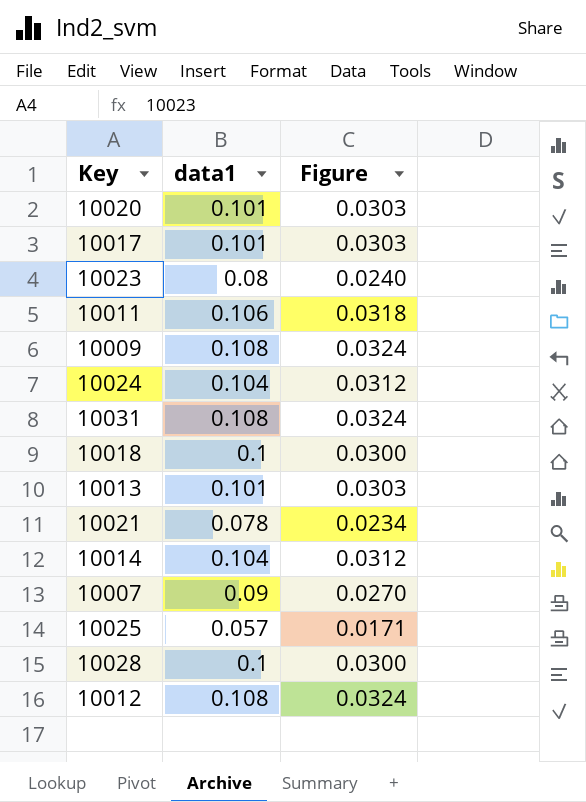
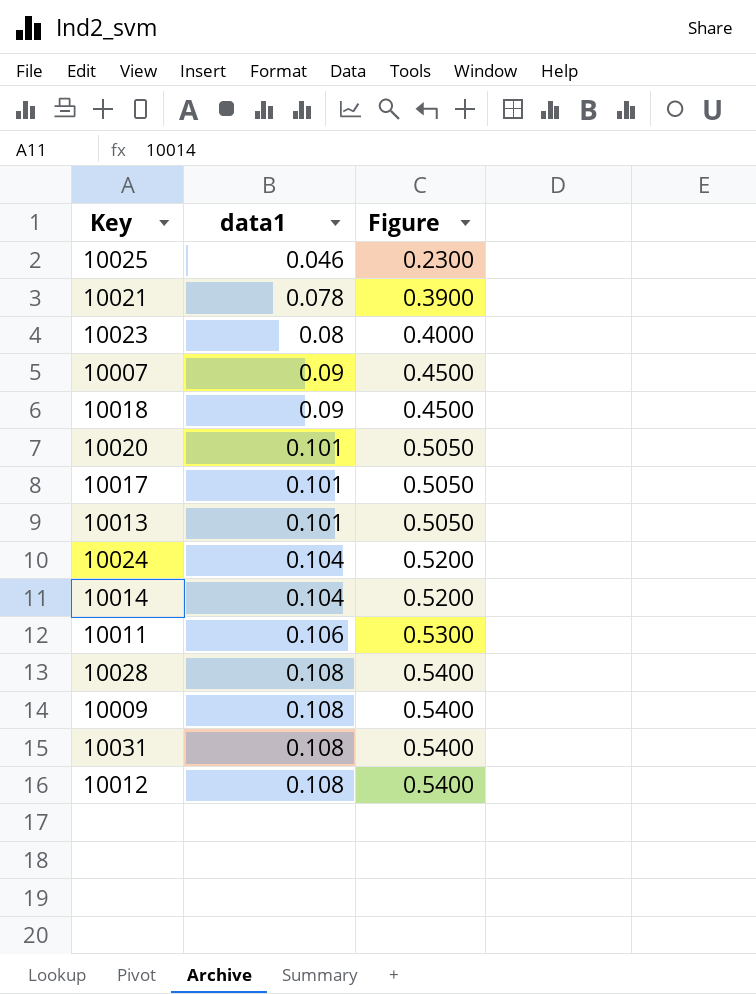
row order: none -> data1 ascending
column Figure | formula: [data1] * 0.3 -> [data1] * 5
10025 | data1: 0.057 -> 0.046
10018 | data1: 0.1 -> 0.09
10028 | data1: 0.1 -> 0.108

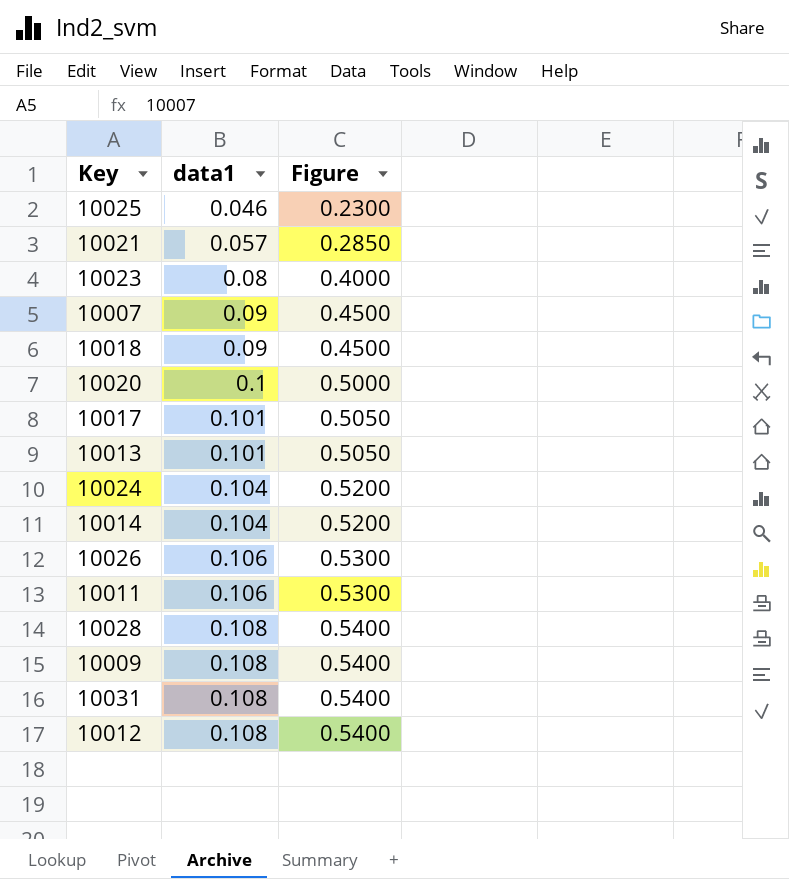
10021 | data1: 0.078 -> 0.057
10021 | Figure: 0.3900 -> 0.2850
10020 | data1: 0.101 -> 0.1
10020 | Figure: 0.5050 -> 0.5000
row 10026: none -> 0.106 | 0.5300

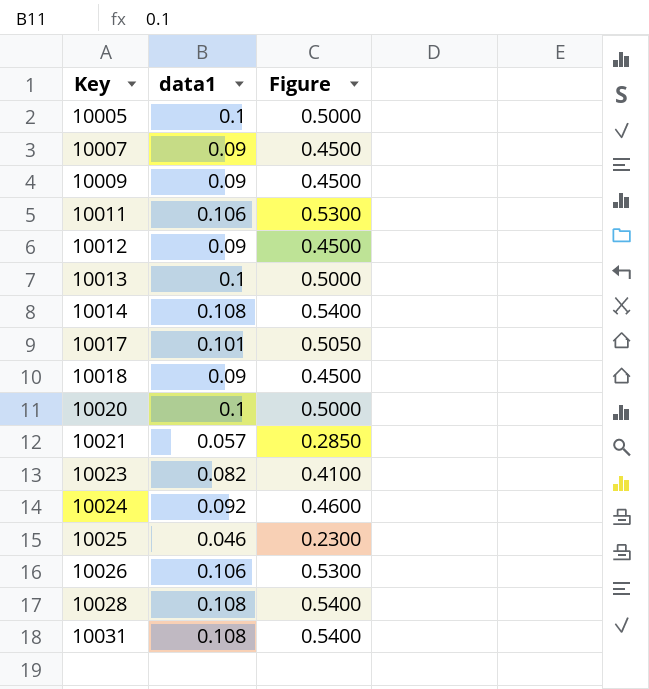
row order: data1 ascending -> Key ascending
row 10005: none -> 0.1 | 0.5000
10009 | data1: 0.108 -> 0.09
10009 | Figure: 0.5400 -> 0.4500
10012 | data1: 0.108 -> 0.09
10012 | Figure: 0.5400 -> 0.4500
10013 | data1: 0.101 -> 0.1
10013 | Figure: 0.5050 -> 0.5000
10014 | data1: 0.104 -> 0.108
10014 | Figure: 0.5200 -> 0.5400
10023 | data1: 0.08 -> 0.082
10023 | Figure: 0.4000 -> 0.4100
10024 | data1: 0.104 -> 0.092
10024 | Figure: 0.5200 -> 0.4600

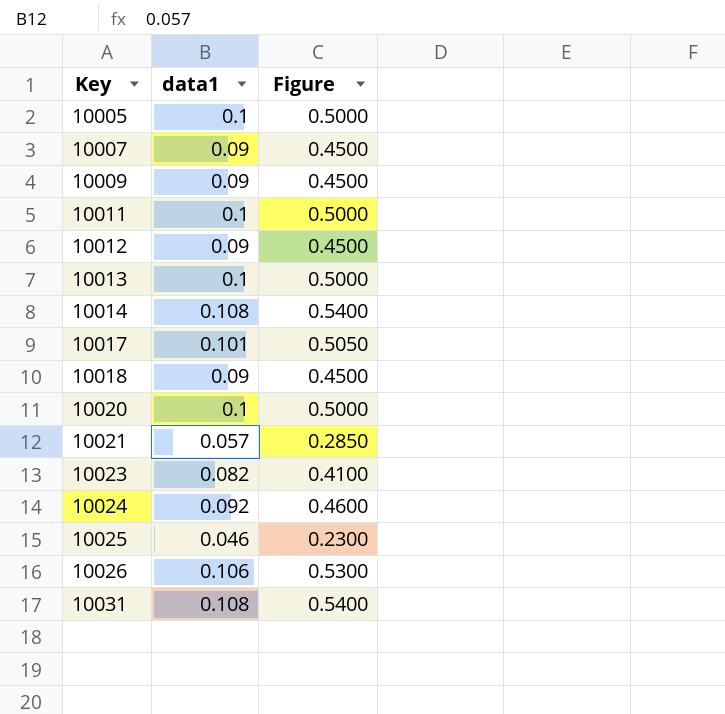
row 10028: 0.108 | 0.5400 -> none
10011 | data1: 0.106 -> 0.1
10011 | Figure: 0.5300 -> 0.5000

